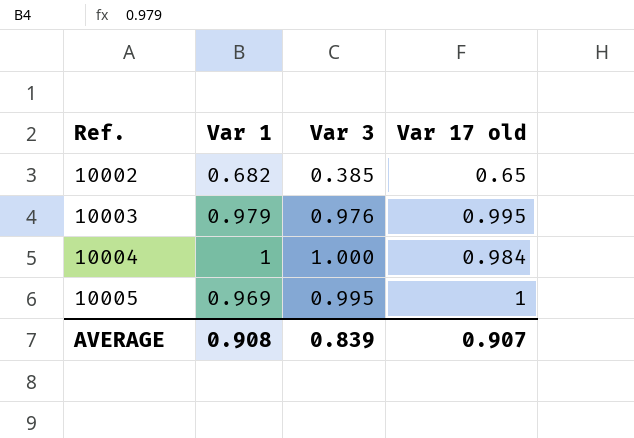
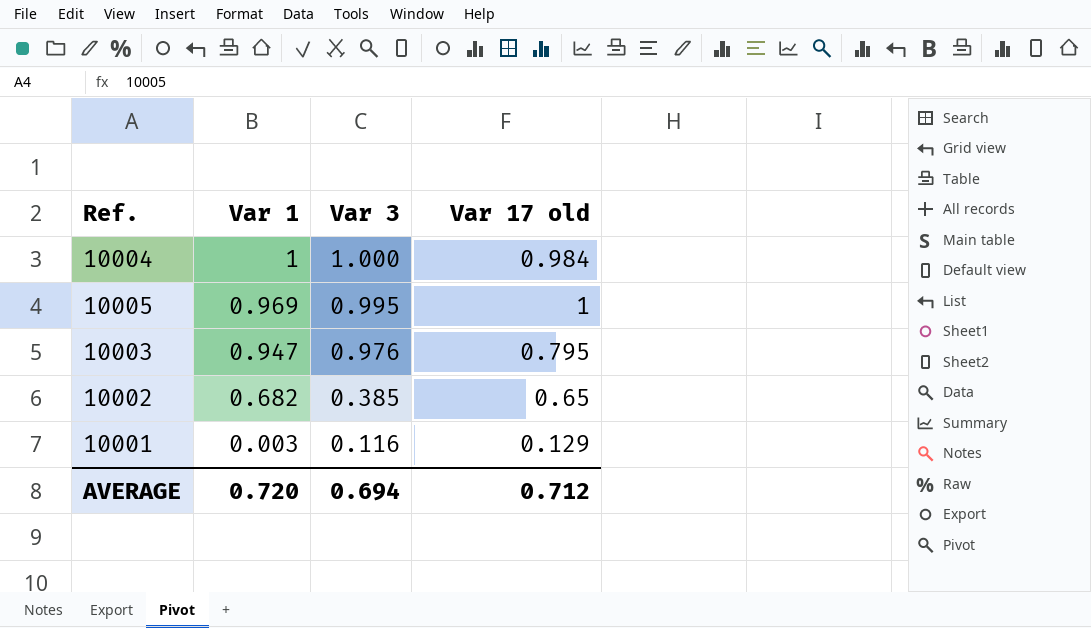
row order: Ref. ascending -> Var 1 descending
10003 | Var 1: 0.979 -> 0.947
10003 | Var 17 old: 0.995 -> 0.795
row 10001: none -> 0.003 | 0.116 | 0.129
AVERAGE | Var 1: 0.908 -> 0.720
AVERAGE | Var 3: 0.839 -> 0.694
AVERAGE | Var 17 old: 0.907 -> 0.712

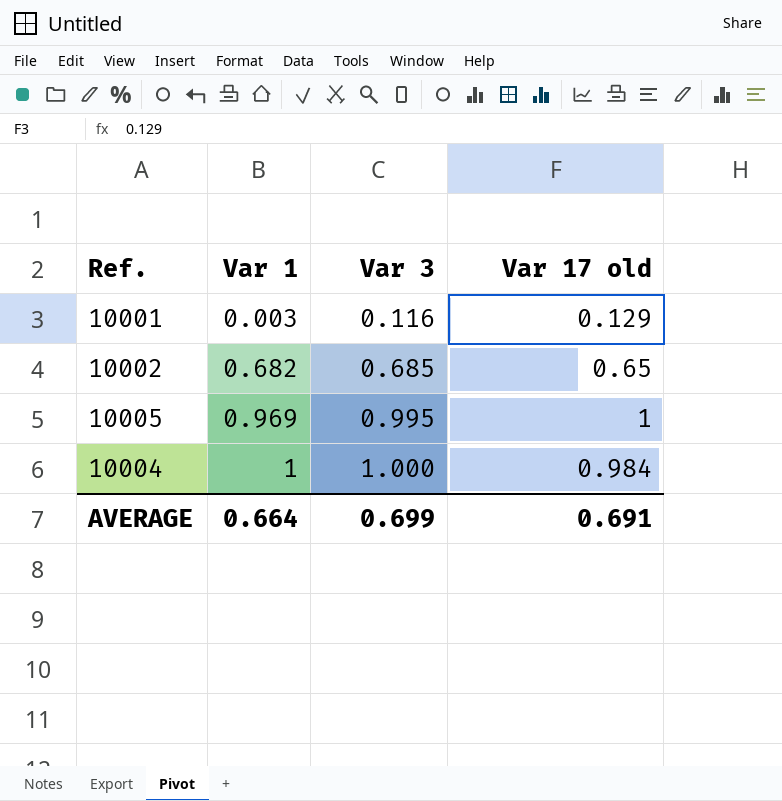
row order: Var 1 descending -> Var 1 ascending
row 10003: 0.947 | 0.976 | 0.795 -> none
10002 | Var 3: 0.385 -> 0.685
AVERAGE | Var 1: 0.720 -> 0.664
AVERAGE | Var 3: 0.694 -> 0.699
AVERAGE | Var 17 old: 0.712 -> 0.691

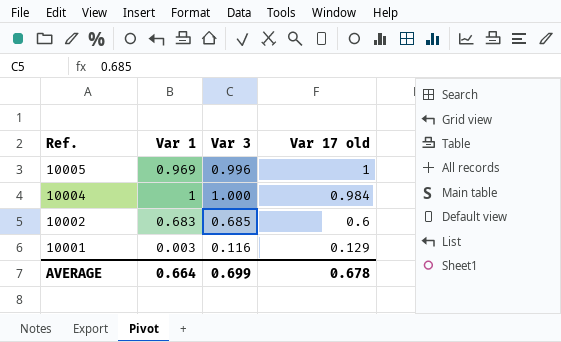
row order: Var 1 ascending -> Ref. descending
10005 | Var 3: 0.995 -> 0.996
10002 | Var 1: 0.682 -> 0.683
10002 | Var 17 old: 0.65 -> 0.6
AVERAGE | Var 17 old: 0.691 -> 0.678

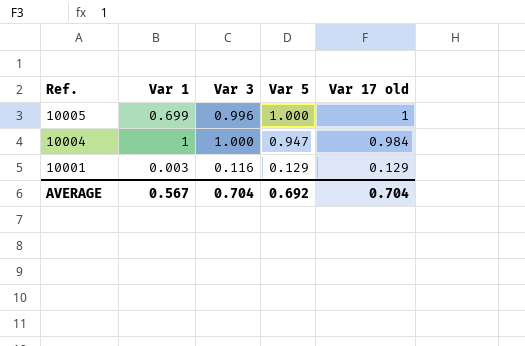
column Var 5 | position: none -> 4
row 10002: 0.683 | 0.685 | 0.6 -> none
10005 | Var 1: 0.969 -> 0.699
AVERAGE | Var 1: 0.664 -> 0.567
AVERAGE | Var 3: 0.699 -> 0.704
AVERAGE | Var 17 old: 0.678 -> 0.704

